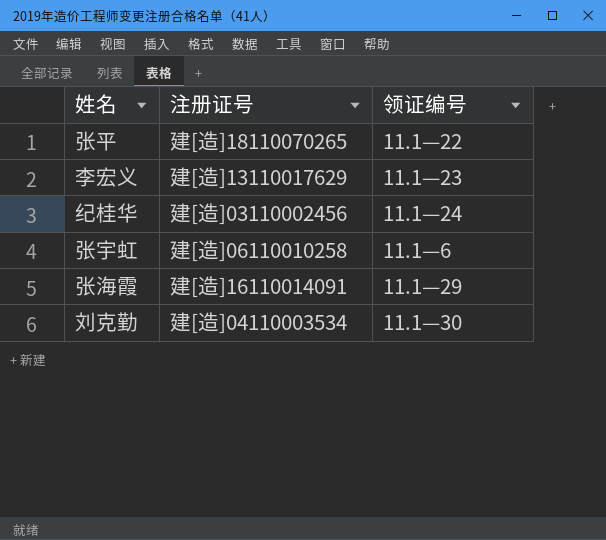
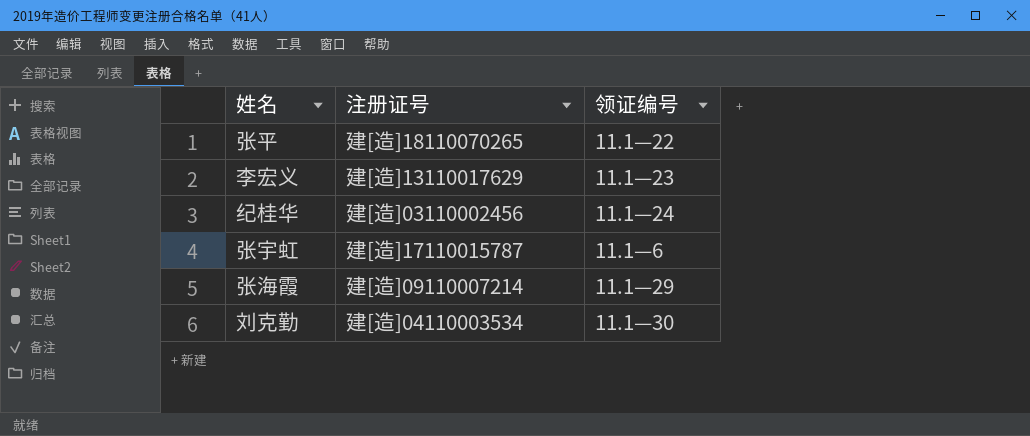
张宇虹 | 注册证号: 建[造]06110010258 -> 建[造]17110015787
张海霞 | 注册证号: 建[造]16110014091 -> 建[造]09110007214

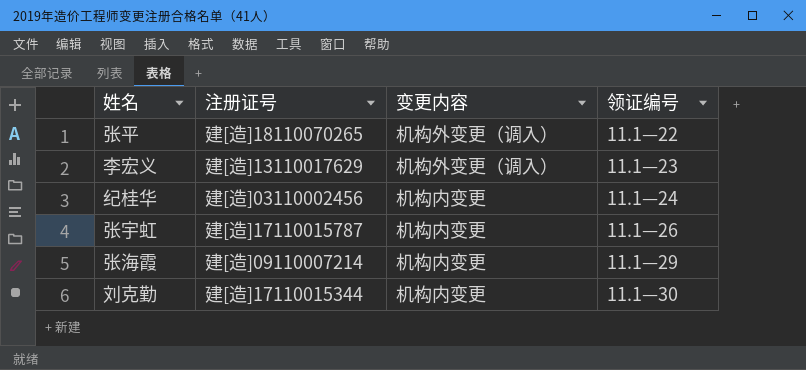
column 变更内容 | position: none -> 3
张宇虹 | 领证编号: 11.1—6 -> 11.1—26
刘克勤 | 注册证号: 建[造]04110003534 -> 建[造]17110015344

